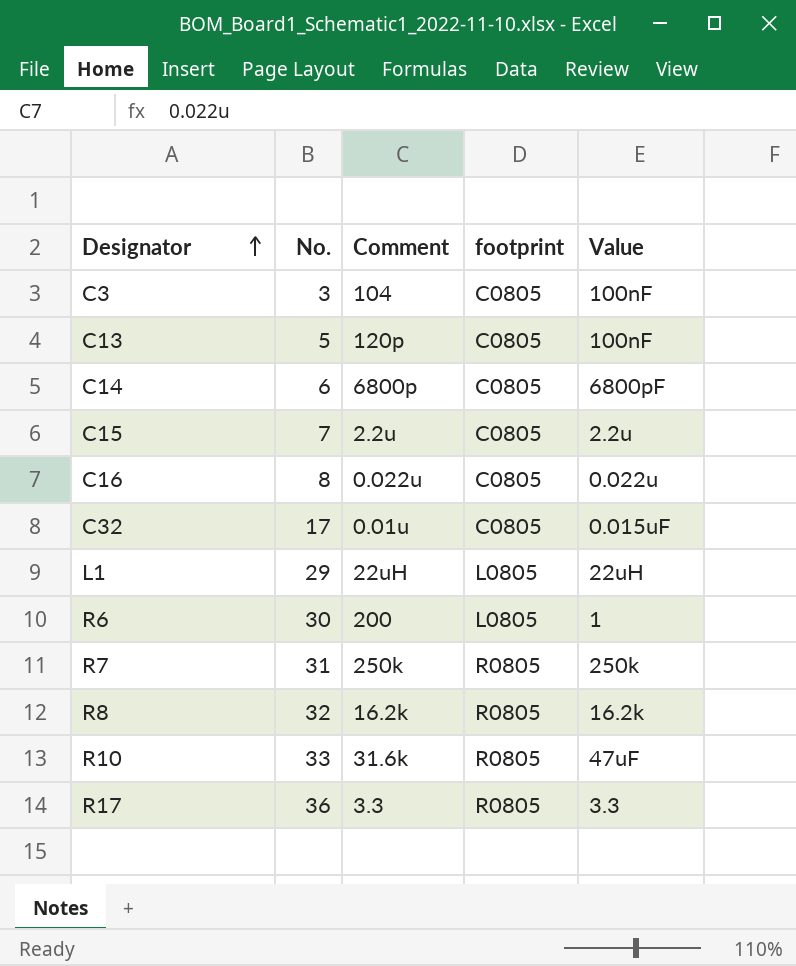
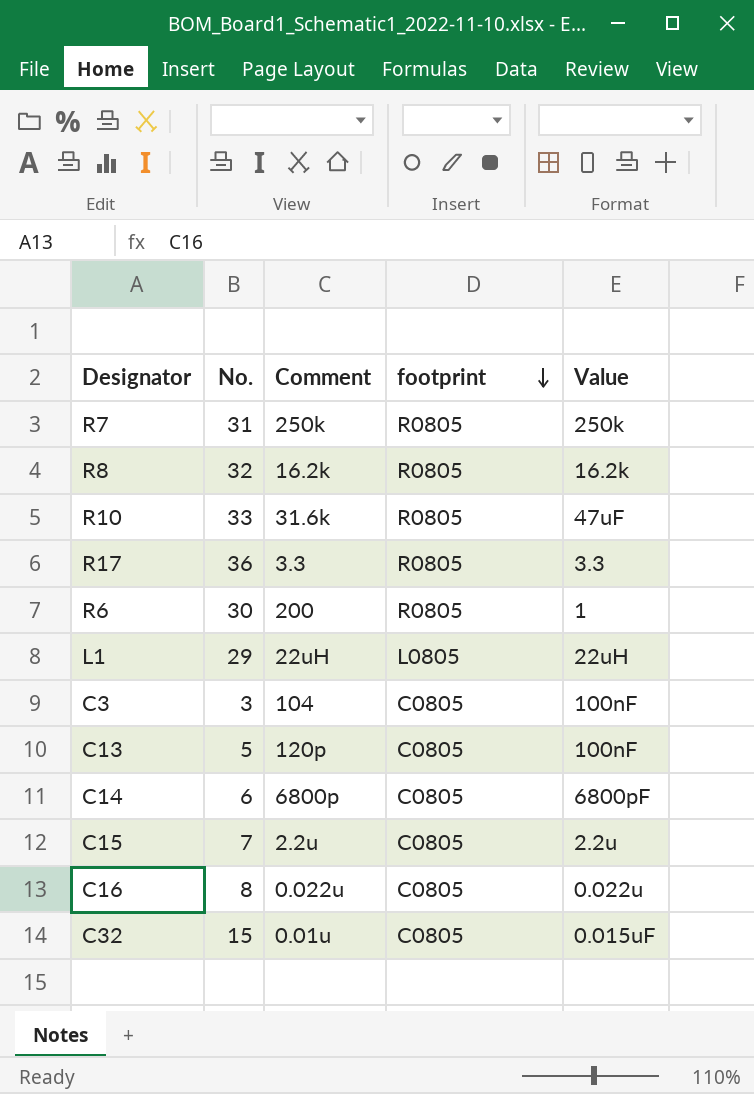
row order: Designator ascending -> footprint descending
R6 | footprint: L0805 -> R0805
C32 | No.: 17 -> 15

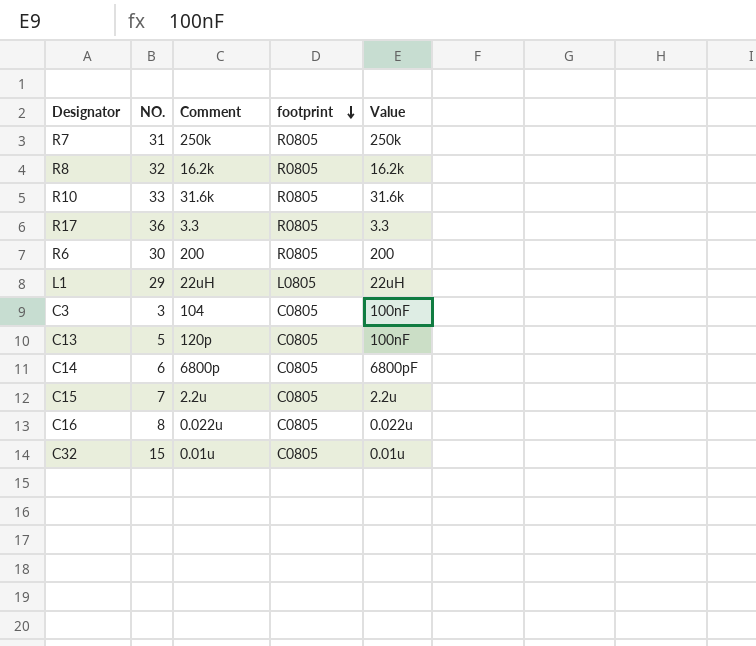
column name: No. -> NO.
R10 | Value: 47uF -> 31.6k
R6 | Value: 1 -> 200
C32 | Value: 0.015uF -> 0.01u

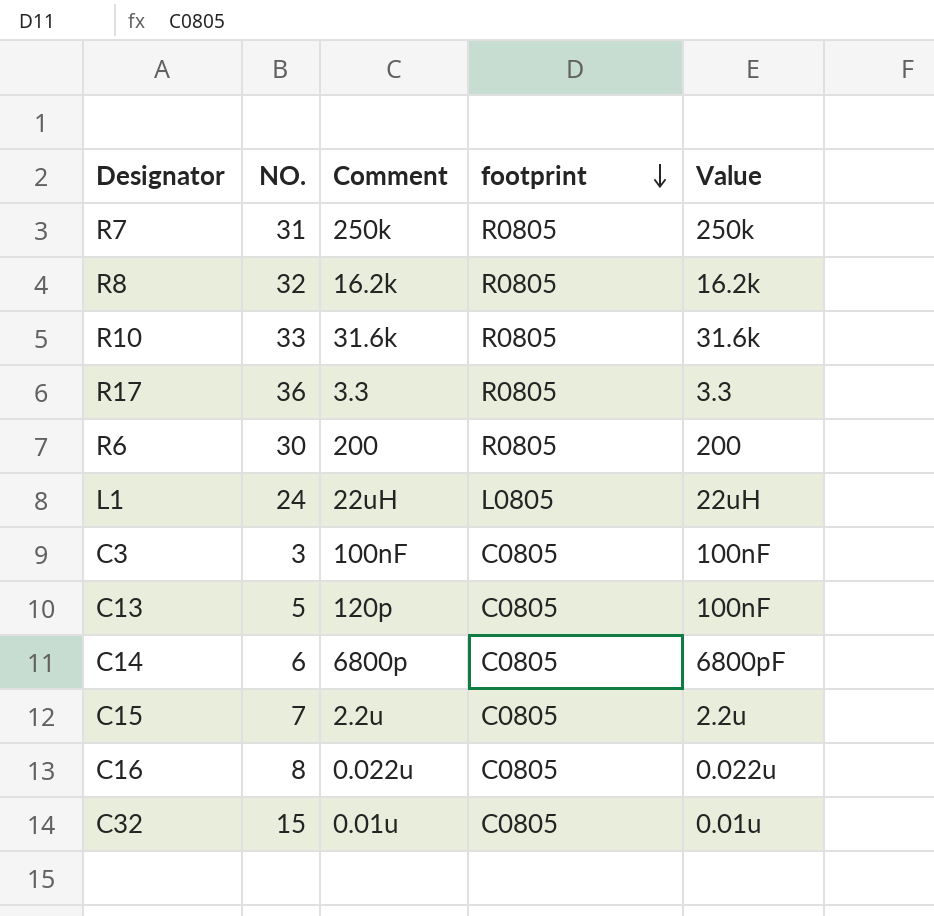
L1 | NO.: 29 -> 24
C3 | Comment: 104 -> 100nF

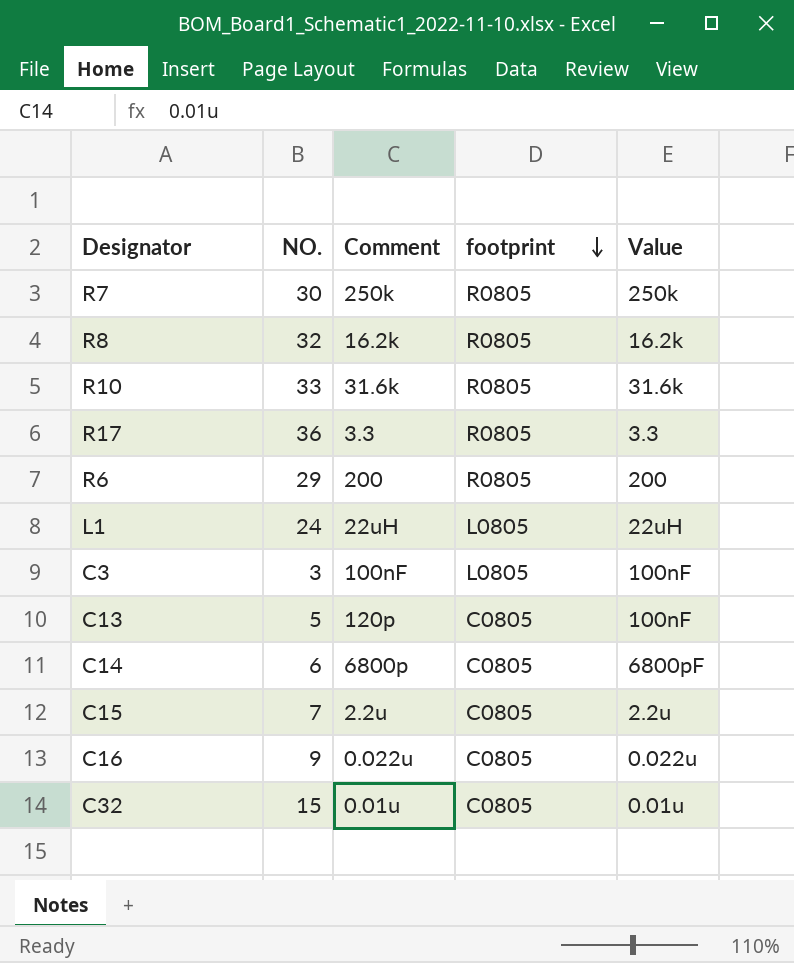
R7 | NO.: 31 -> 30
R6 | NO.: 30 -> 29
C3 | footprint: C0805 -> L0805
C16 | NO.: 8 -> 9

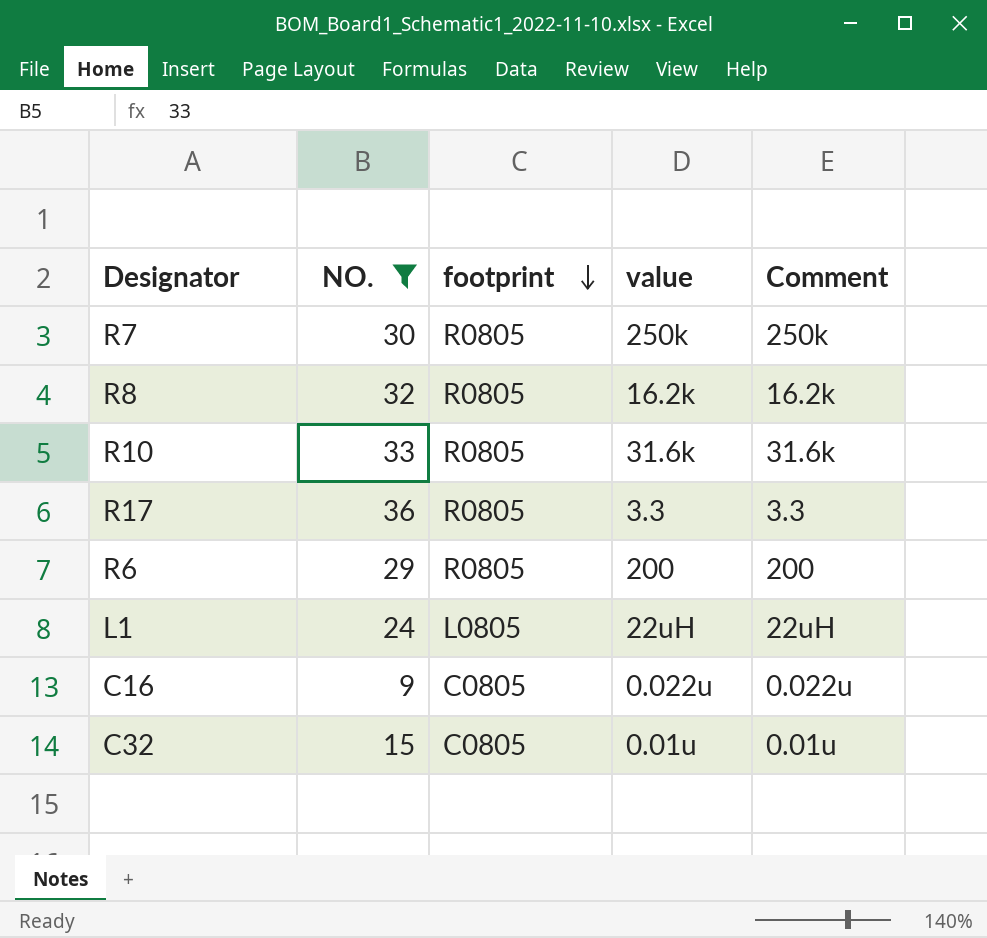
filter: none -> NO. >= 9
column name: Value -> value
column Comment | position: 3 -> 5

